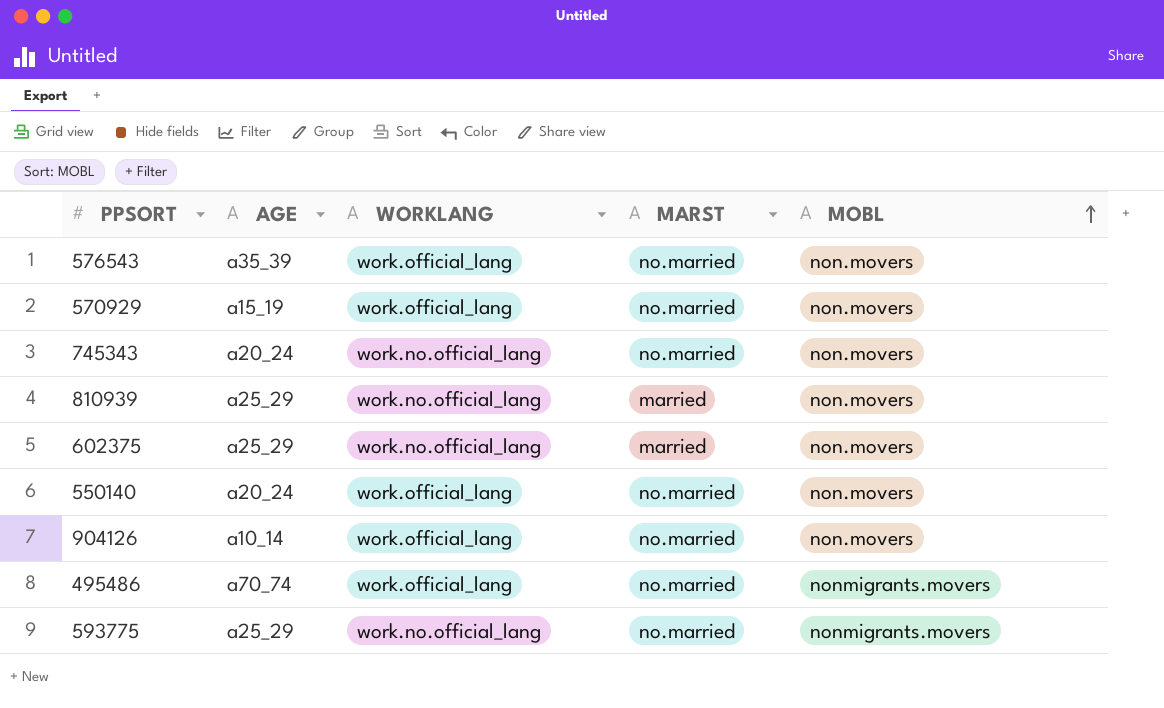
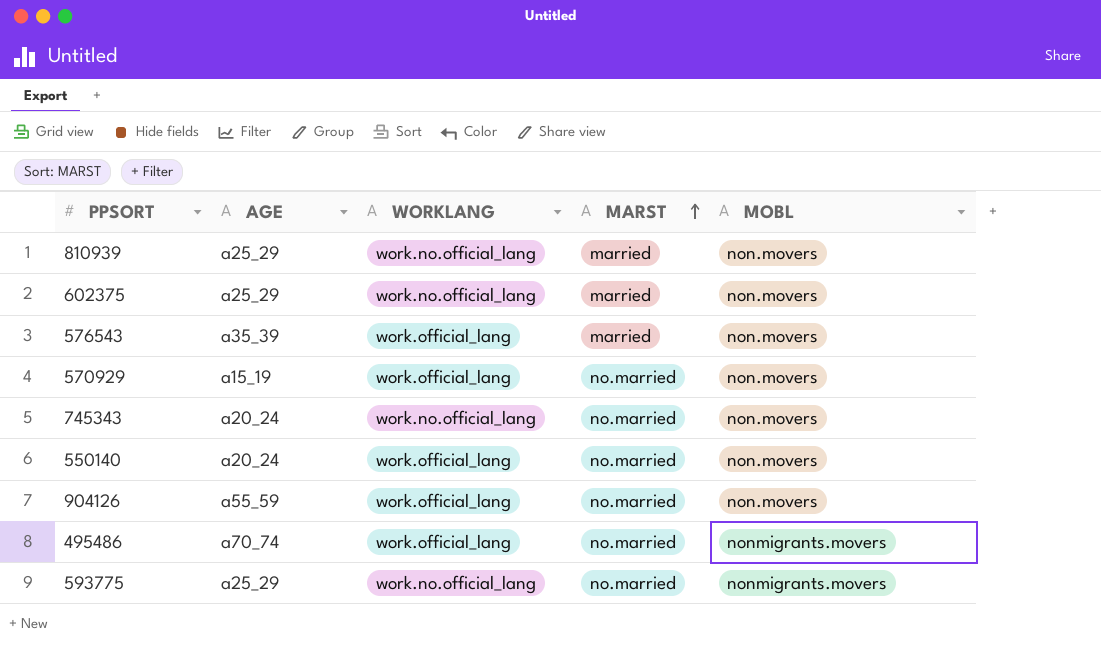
row order: MOBL ascending -> MARST ascending
576543 | MARST: no.married -> married
904126 | AGE: a10_14 -> a55_59

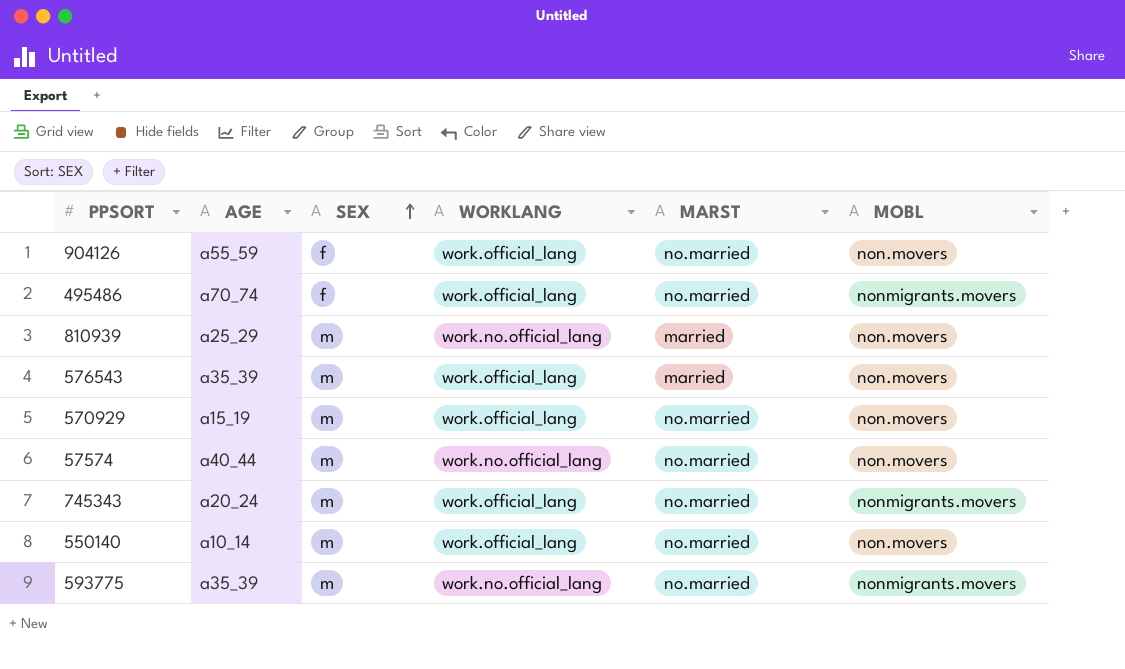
row order: MARST ascending -> SEX ascending
column SEX | position: none -> 3
row 602375: a25_29 | work.no.official_lang | married | non.movers -> none
row 57574: none -> a40_44 | m | work.no.official_lang | no.married | non.movers
745343 | WORKLANG: work.no.official_lang -> work.official_lang
745343 | MOBL: non.movers -> nonmigrants.movers
550140 | AGE: a20_24 -> a10_14
593775 | AGE: a25_29 -> a35_39

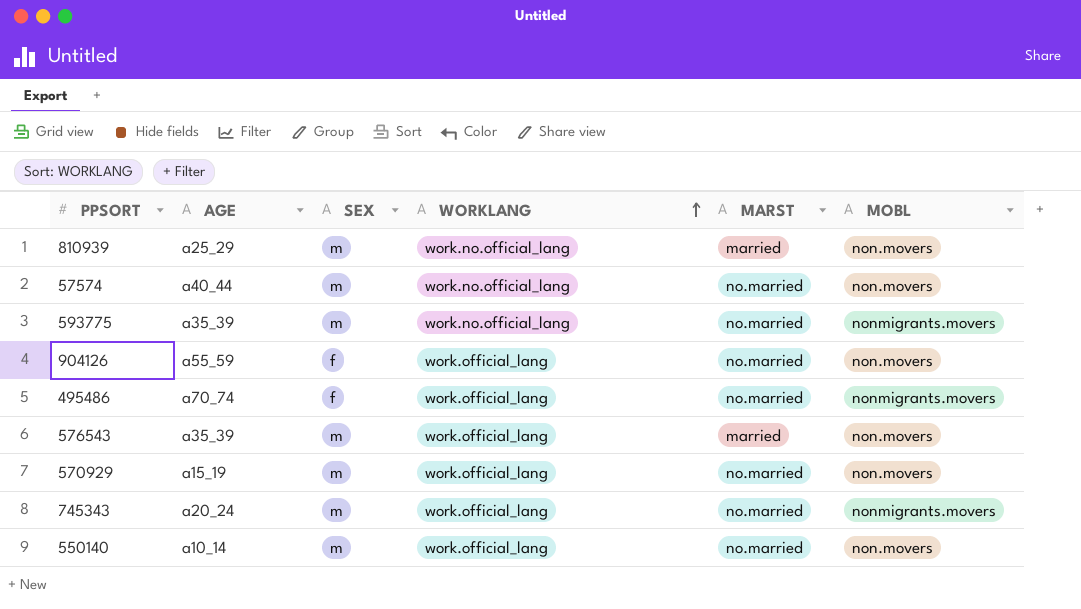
row order: SEX ascending -> WORKLANG ascending

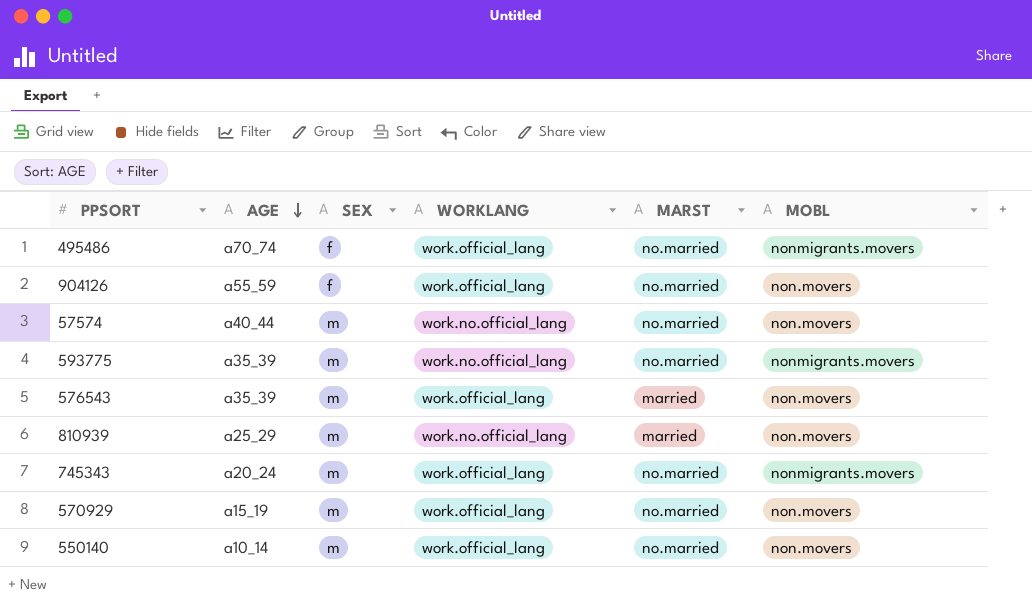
row order: WORKLANG ascending -> AGE descending

